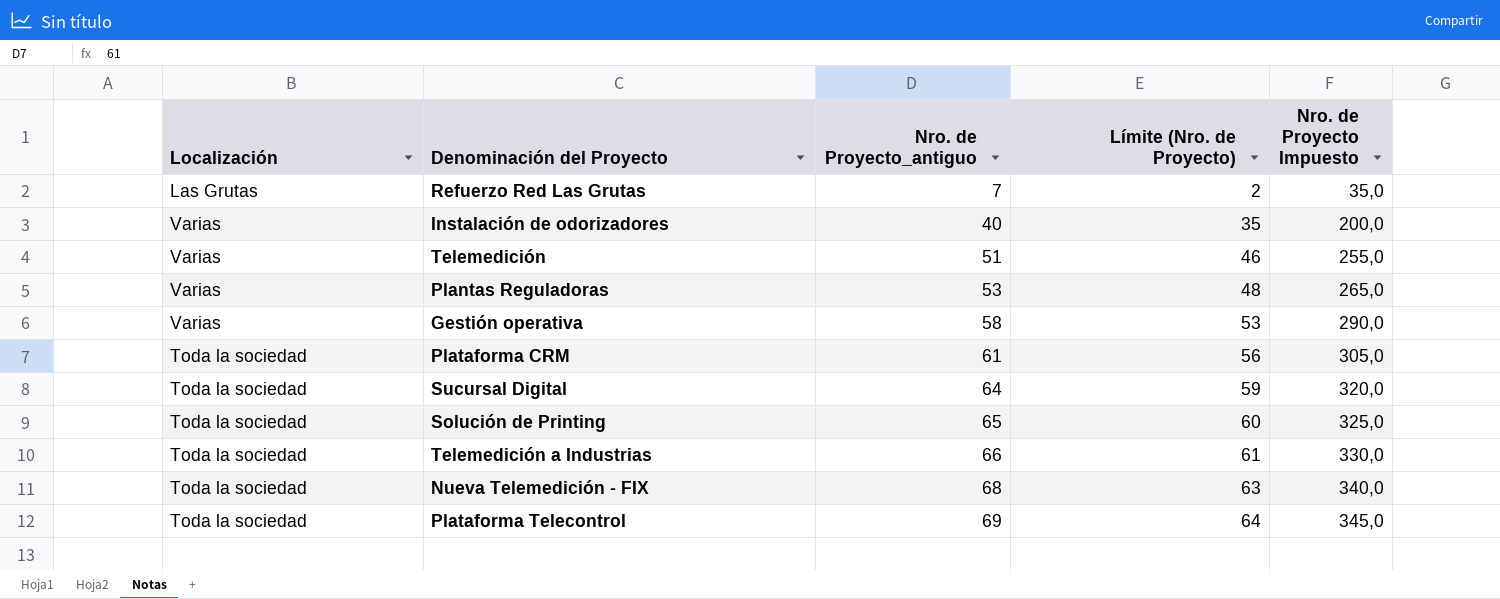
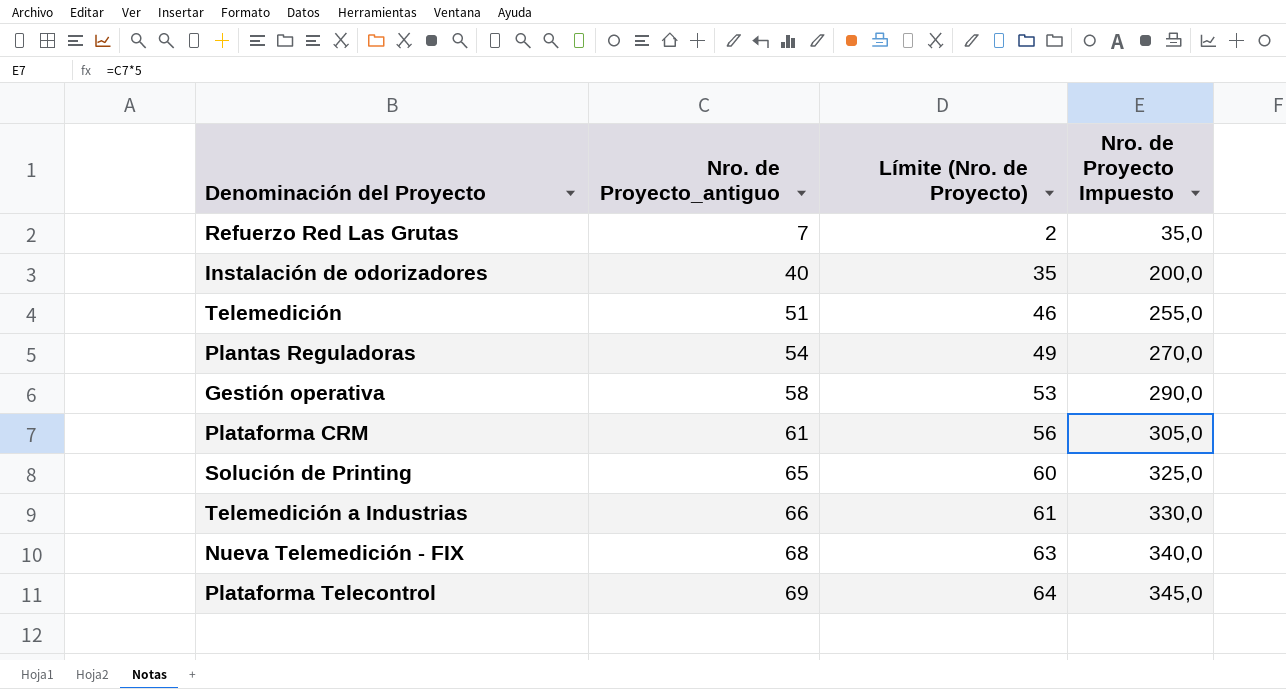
column Localización | position: 1 -> none
row Sucursal Digital: Toda la sociedad | 64 | 59 | 320,0 -> none
Plantas Reguladoras | Nro. de Proyecto_antiguo: 53 -> 54
Plantas Reguladoras | Límite (Nro. de Proyecto): 48 -> 49
Plantas Reguladoras | Nro. de Proyecto Impuesto: 265,0 -> 270,0

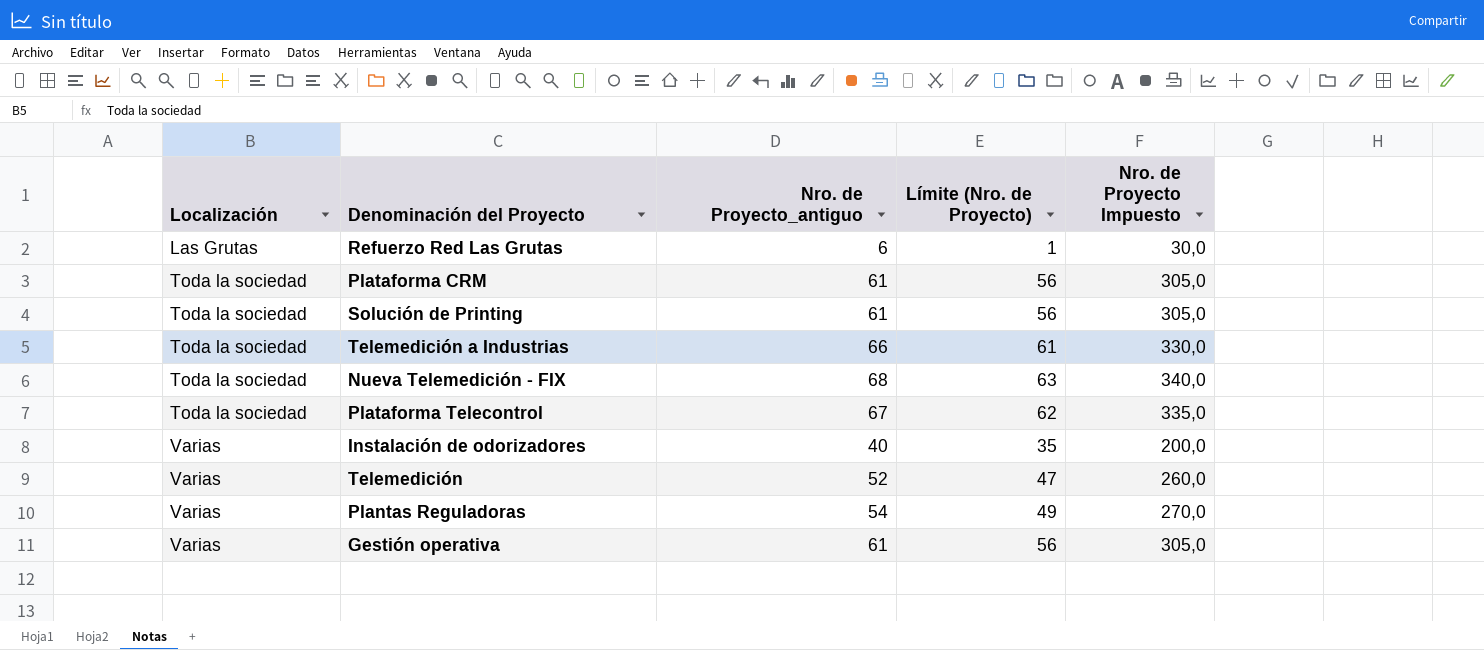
row order: Nro. de Proyecto_antiguo ascending -> Localización ascending
column Localización | position: none -> 1
Refuerzo Red Las Grutas | Nro. de Proyecto_antiguo: 7 -> 6
Refuerzo Red Las Grutas | Límite (Nro. de Proyecto): 2 -> 1
Refuerzo Red Las Grutas | Nro. de Proyecto Impuesto: 35,0 -> 30,0
Solución de Printing | Nro. de Proyecto_antiguo: 65 -> 61
Solución de Printing | Límite (Nro. de Proyecto): 60 -> 56
Solución de Printing | Nro. de Proyecto Impuesto: 325,0 -> 305,0
Plataforma Telecontrol | Nro. de Proyecto_antiguo: 69 -> 67
Plataforma Telecontrol | Límite (Nro. de Proyecto): 64 -> 62
Plataforma Telecontrol | Nro. de Proyecto Impuesto: 345,0 -> 335,0
Telemedición | Nro. de Proyecto_antiguo: 51 -> 52
Telemedición | Límite (Nro. de Proyecto): 46 -> 47
Telemedición | Nro. de Proyecto Impuesto: 255,0 -> 260,0
Gestión operativa | Nro. de Proyecto_antiguo: 58 -> 61
Gestión operativa | Límite (Nro. de Proyecto): 53 -> 56
Gestión operativa | Nro. de Proyecto Impuesto: 290,0 -> 305,0

